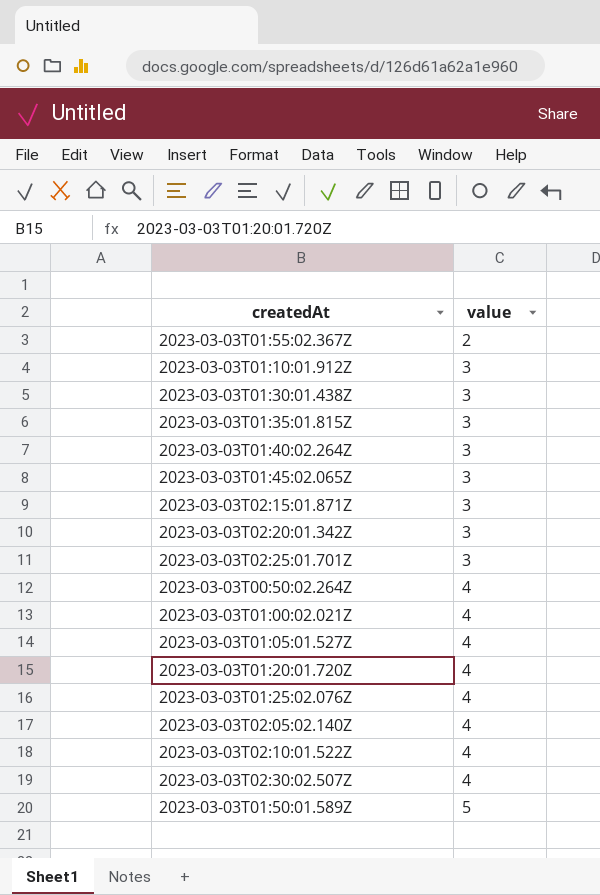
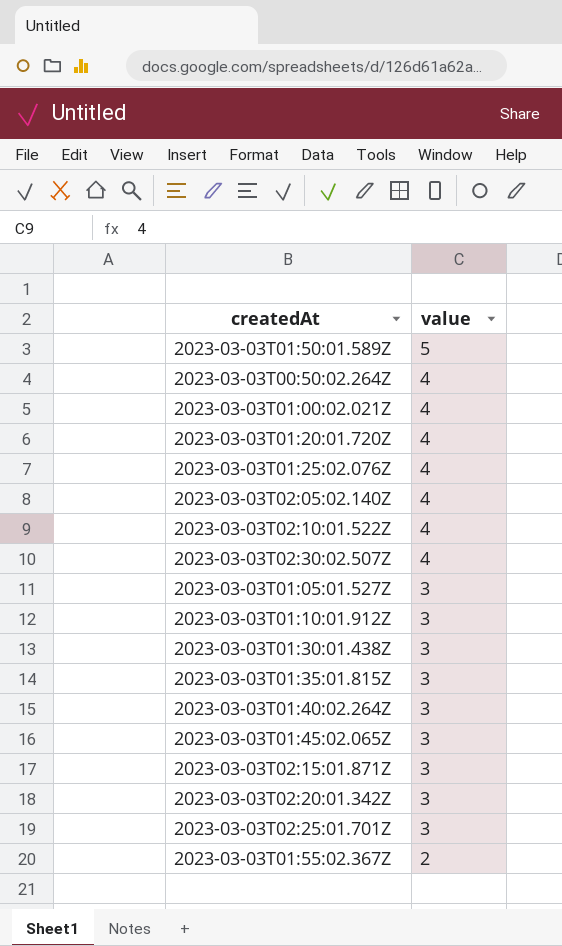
row order: value ascending -> value descending
2023-03-03T01:05:01.527Z | value: 4 -> 3

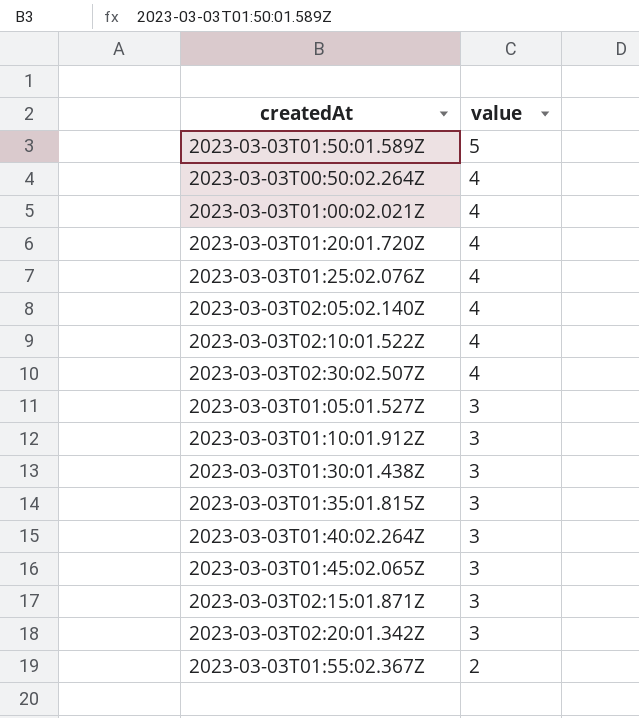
row 2023-03-03T02:25:01.701Z: 3 -> none

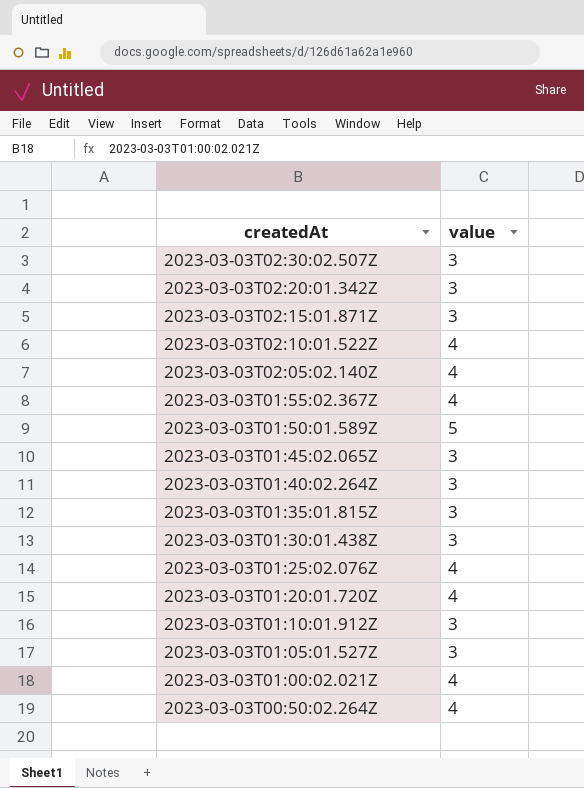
row order: value descending -> createdAt descending
2023-03-03T02:30:02.507Z | value: 4 -> 3
2023-03-03T01:55:02.367Z | value: 2 -> 4

